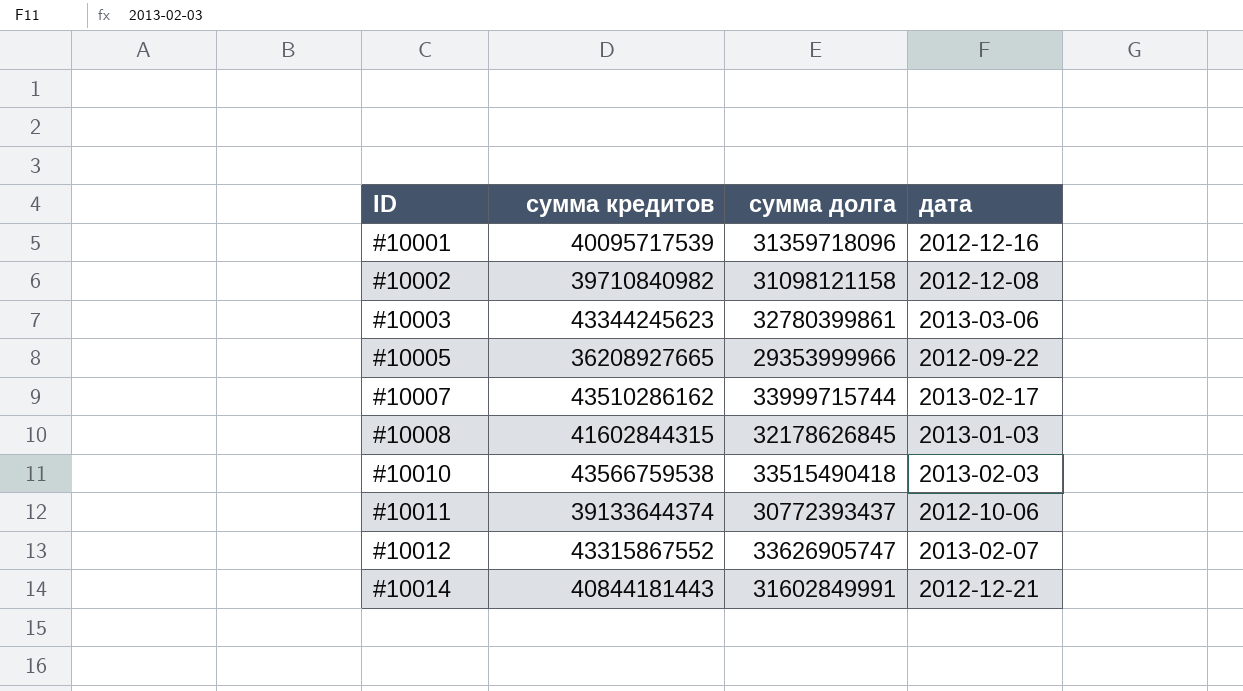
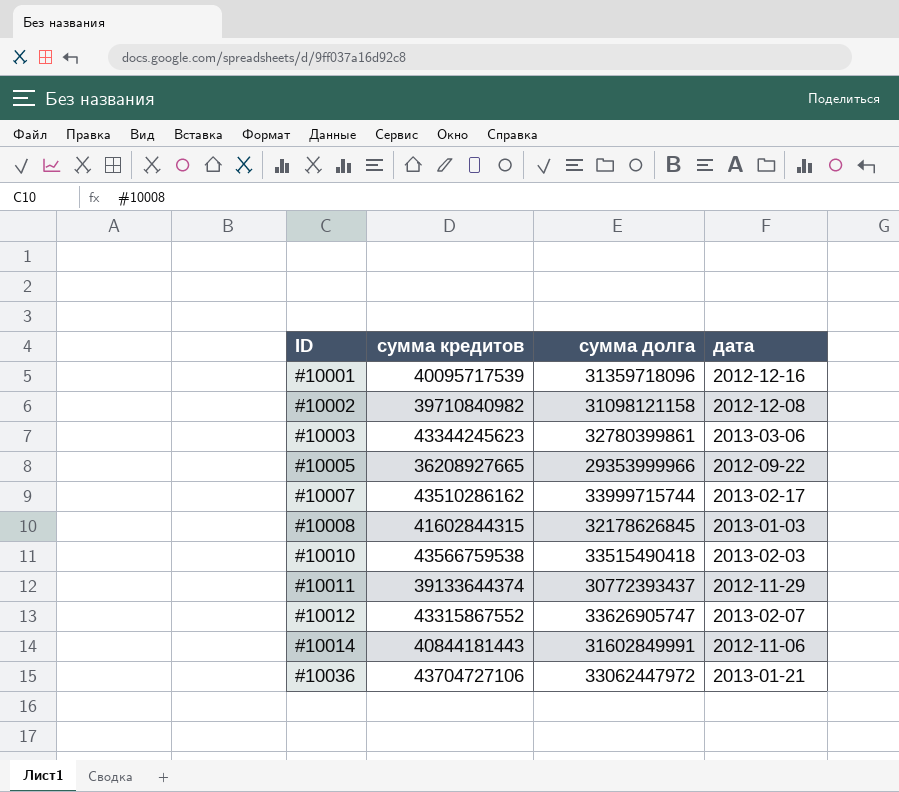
#10011 | дата: 2012-10-06 -> 2012-11-29
#10014 | дата: 2012-12-21 -> 2012-11-06
row #10036: none -> 43704727106 | 33062447972 | 2013-01-21

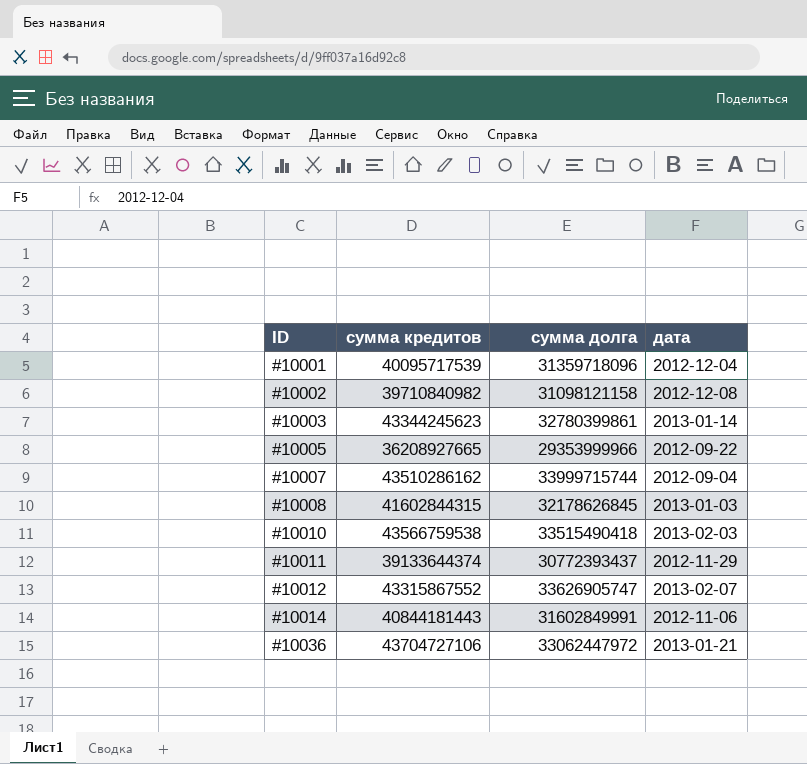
#10001 | дата: 2012-12-16 -> 2012-12-04
#10003 | дата: 2013-03-06 -> 2013-01-14
#10007 | дата: 2013-02-17 -> 2012-09-04

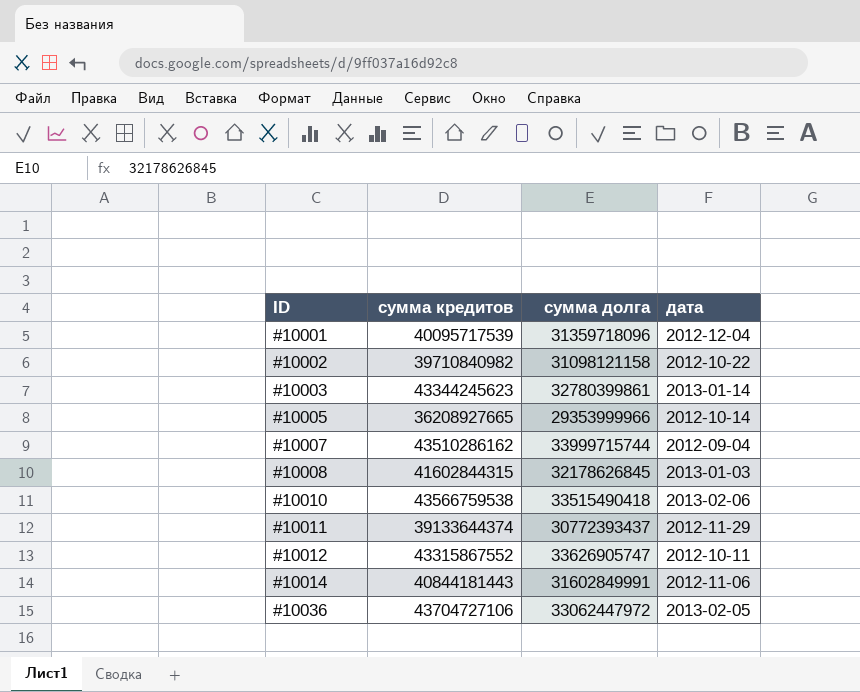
#10002 | дата: 2012-12-08 -> 2012-10-22
#10005 | дата: 2012-09-22 -> 2012-10-14
#10010 | дата: 2013-02-03 -> 2013-02-06
#10012 | дата: 2013-02-07 -> 2012-10-11
#10036 | дата: 2013-01-21 -> 2013-02-05

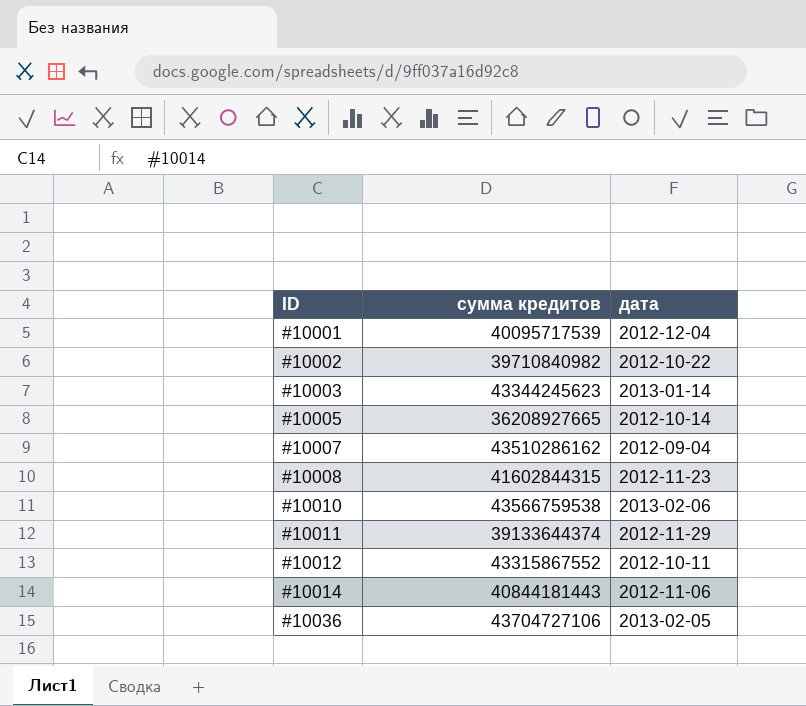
column сумма долга | position: 3 -> none
#10008 | дата: 2013-01-03 -> 2012-11-23

